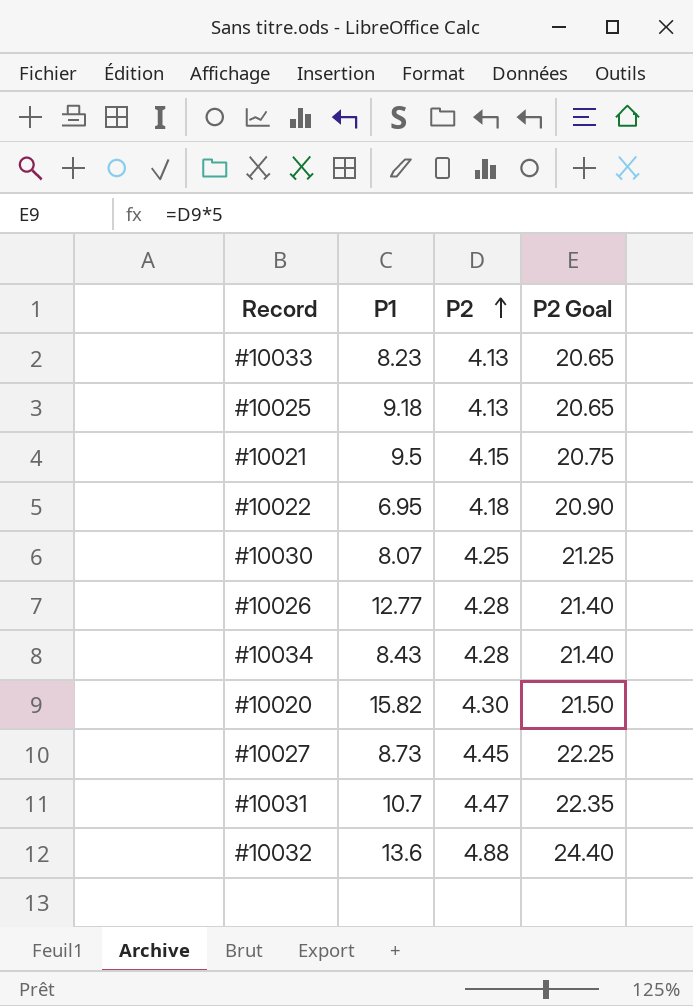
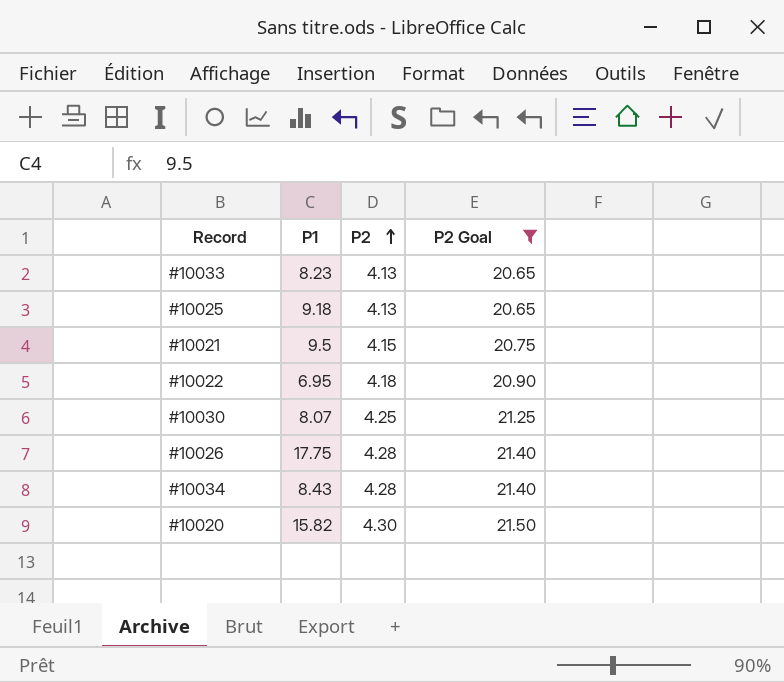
filter: none -> P2 Goal <= 21.50
#10026 | P1: 12.77 -> 17.75

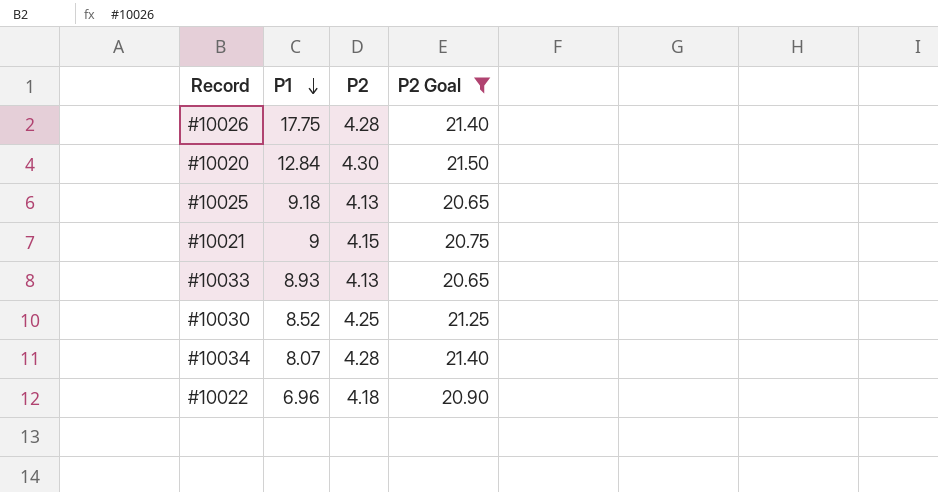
row order: P2 ascending -> P1 descending
#10020 | P1: 15.82 -> 12.84
#10021 | P1: 9.5 -> 9
#10033 | P1: 8.23 -> 8.93
#10030 | P1: 8.07 -> 8.52
#10034 | P1: 8.43 -> 8.07
#10022 | P1: 6.95 -> 6.96

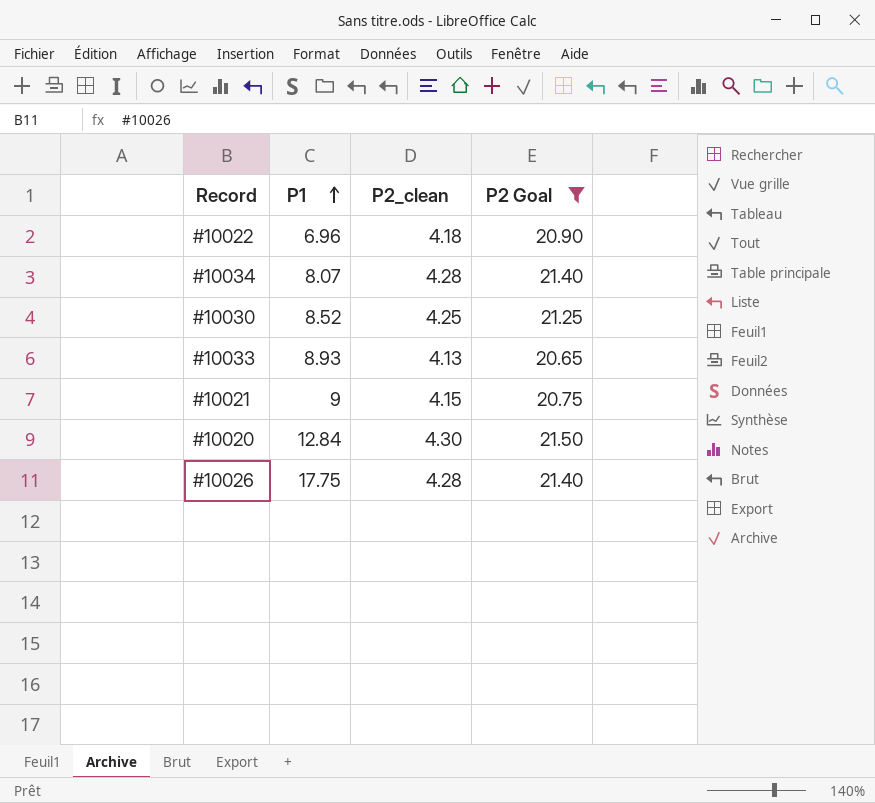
row order: P1 descending -> P1 ascending
column name: P2 -> P2_clean
row #10025: 9.18 | 4.13 | 20.65 -> none

